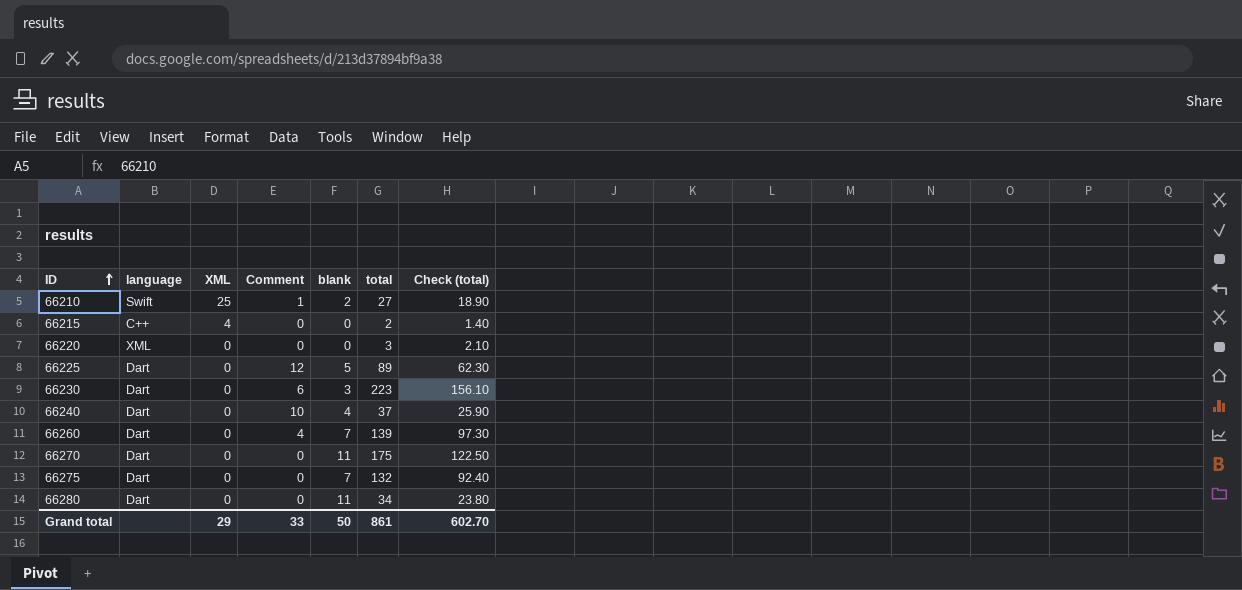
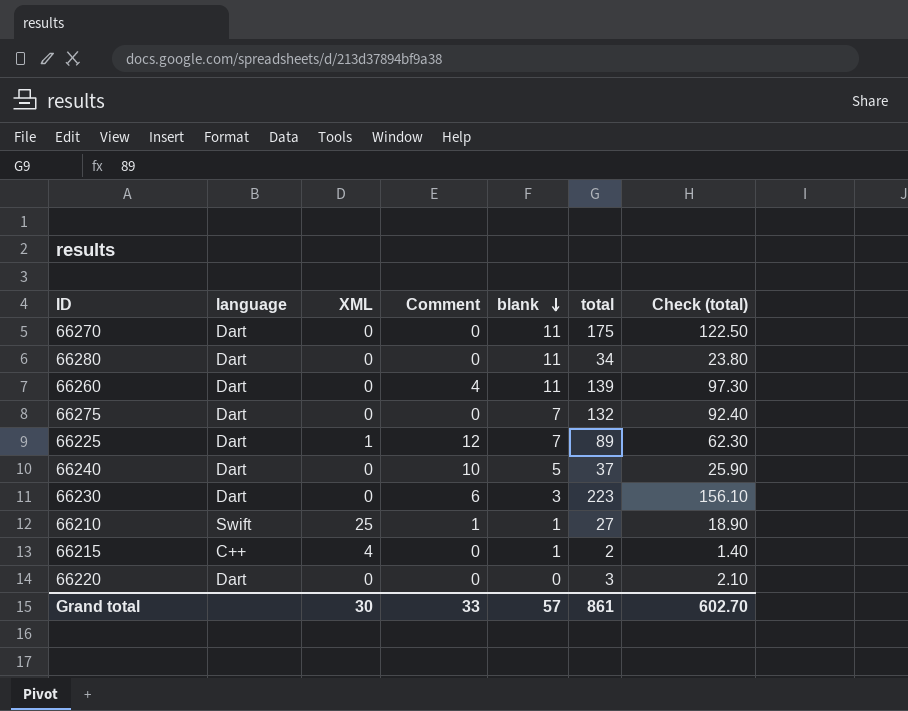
row order: ID ascending -> blank descending
66260 | blank: 7 -> 11
66225 | XML: 0 -> 1
66225 | blank: 5 -> 7
66240 | blank: 4 -> 5
66210 | blank: 2 -> 1
66215 | blank: 0 -> 1
66220 | language: XML -> Dart
Grand total | XML: 29 -> 30
Grand total | blank: 50 -> 57

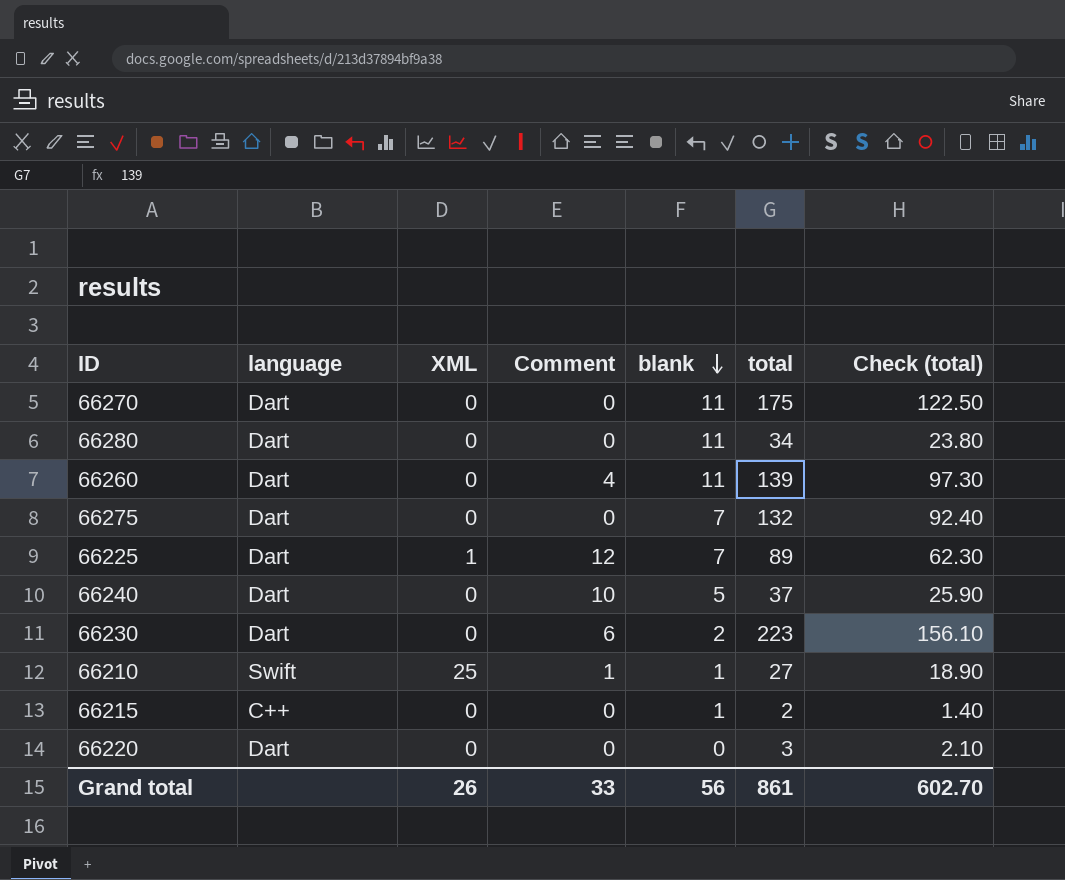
66230 | blank: 3 -> 2
66215 | XML: 4 -> 0
Grand total | XML: 30 -> 26
Grand total | blank: 57 -> 56

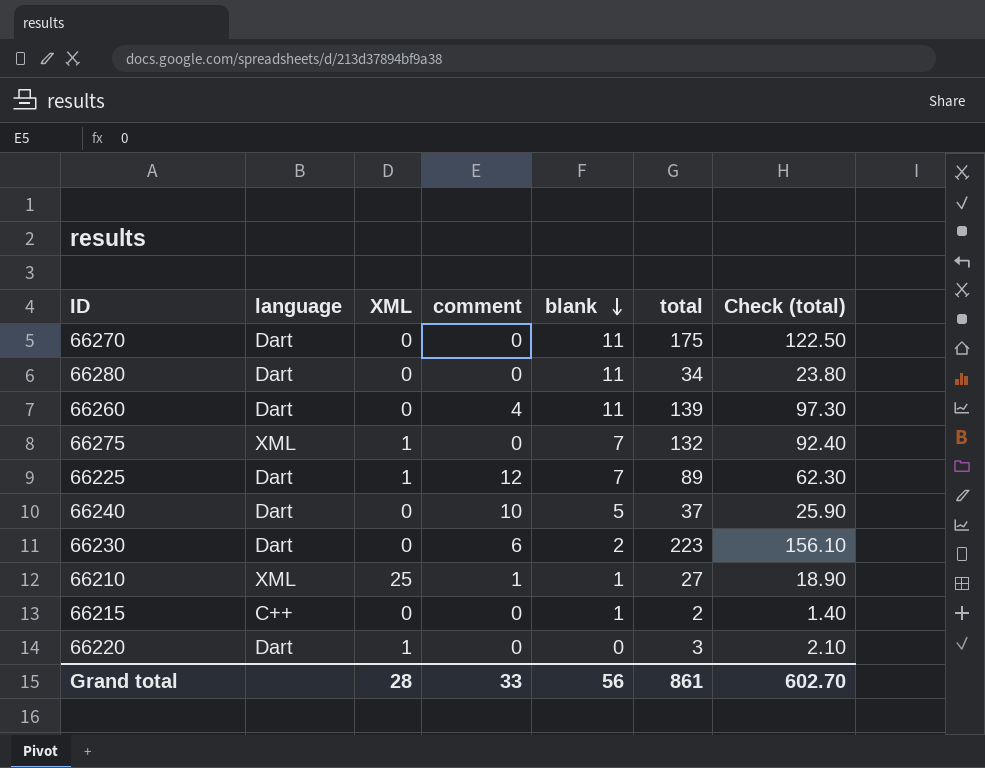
column name: Comment -> comment
66275 | language: Dart -> XML
66275 | XML: 0 -> 1
66210 | language: Swift -> XML
66220 | XML: 0 -> 1
Grand total | XML: 26 -> 28

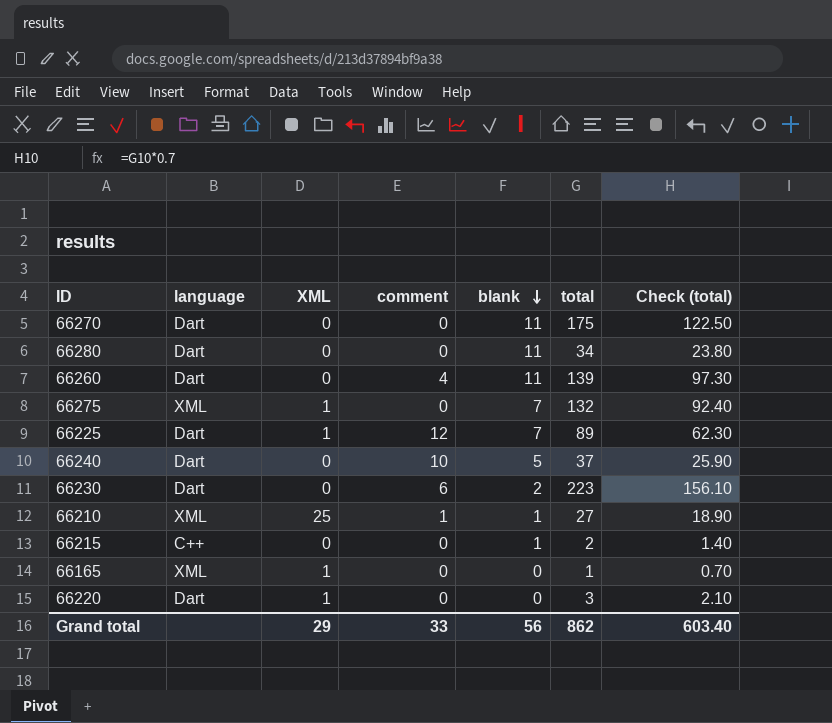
row 66165: none -> XML | 1 | 0 | 0 | 1 | 0.70
Grand total | XML: 28 -> 29
Grand total | total: 861 -> 862
Grand total | Check (total): 602.70 -> 603.40

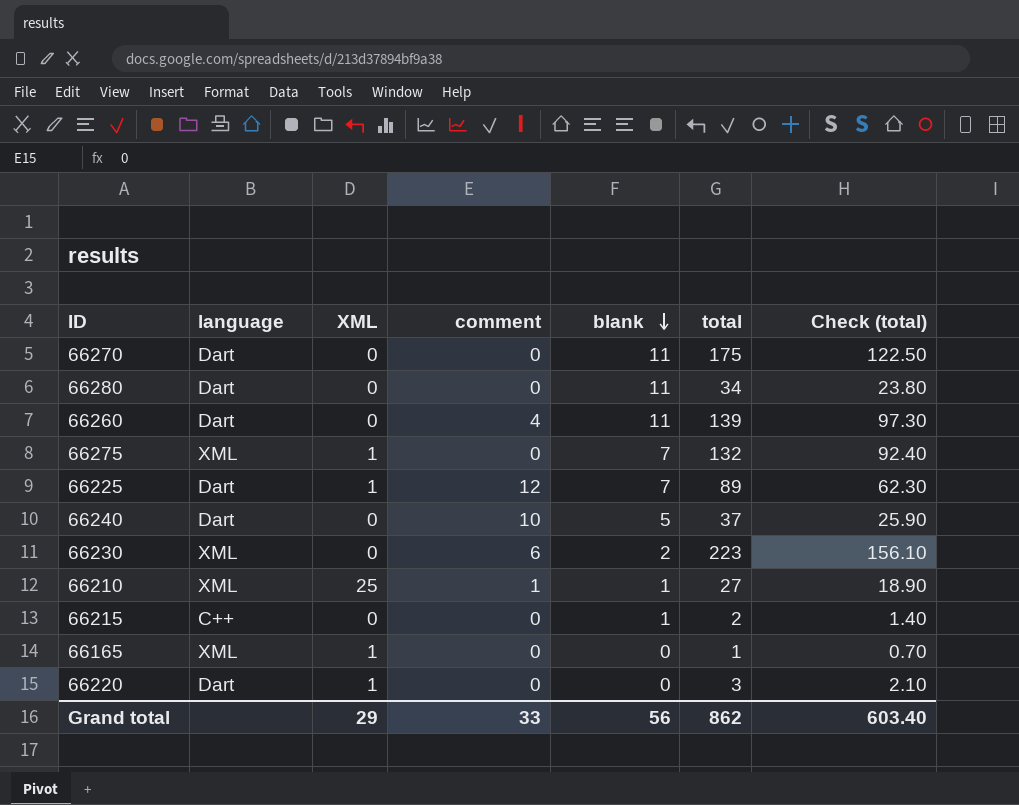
66230 | language: Dart -> XML

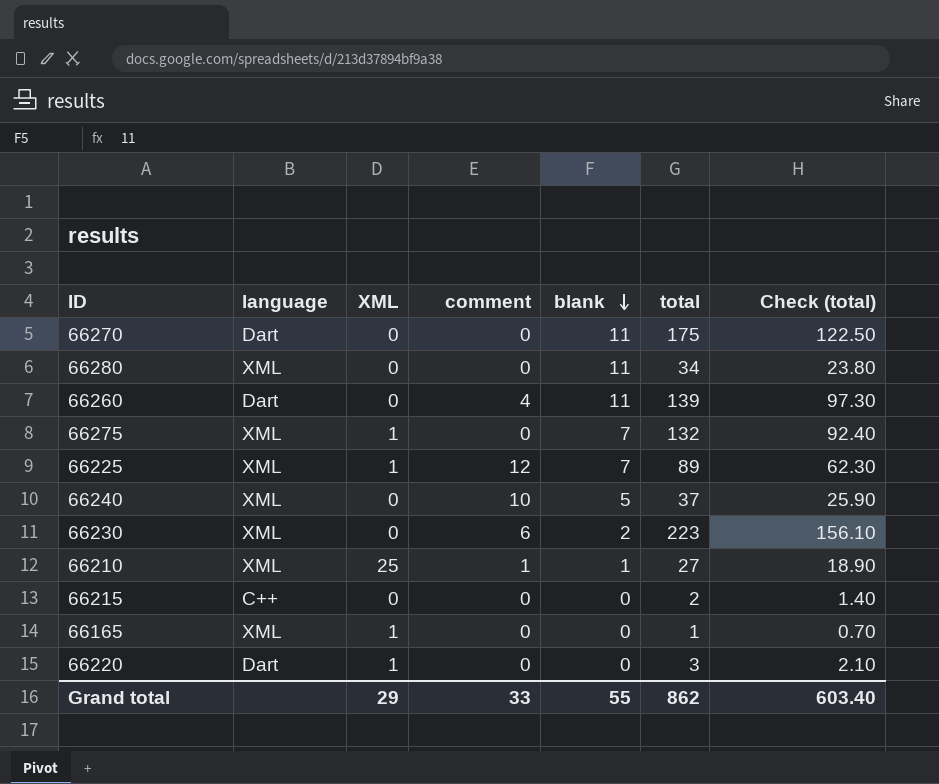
66280 | language: Dart -> XML
66225 | language: Dart -> XML
66240 | language: Dart -> XML
66215 | blank: 1 -> 0
Grand total | blank: 56 -> 55

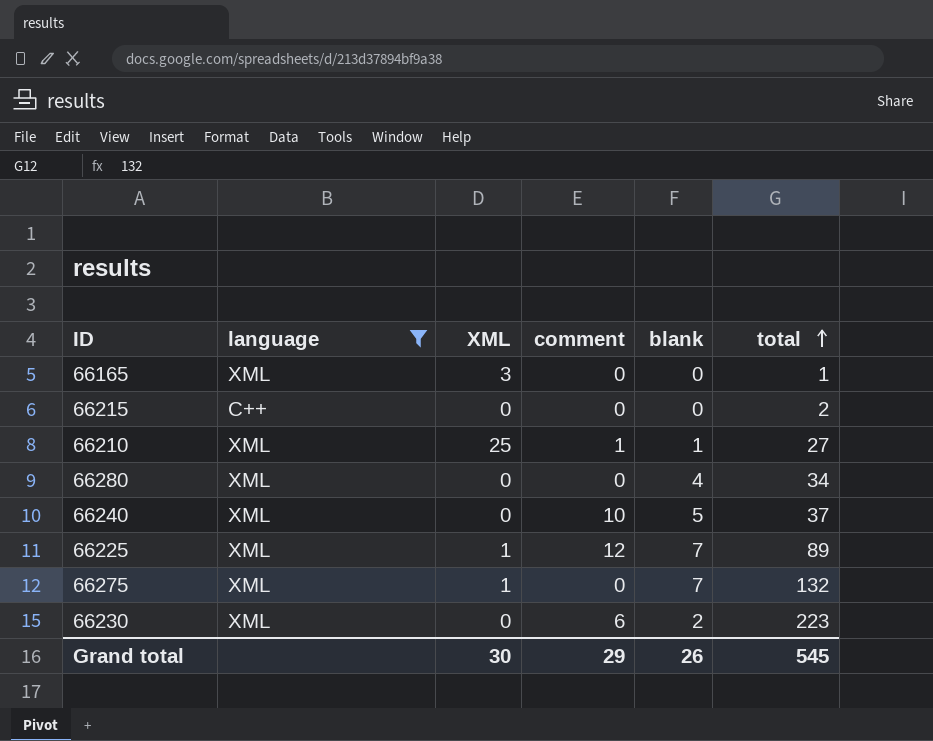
filter: none -> language != Dart
row order: blank descending -> total ascending
column Check (total) | formula: [total] * 0.7 -> none
66165 | XML: 1 -> 3
66280 | blank: 11 -> 4
Grand total | XML: 29 -> 30
Grand total | comment: 33 -> 29
Grand total | blank: 55 -> 26
Grand total | total: 862 -> 545

